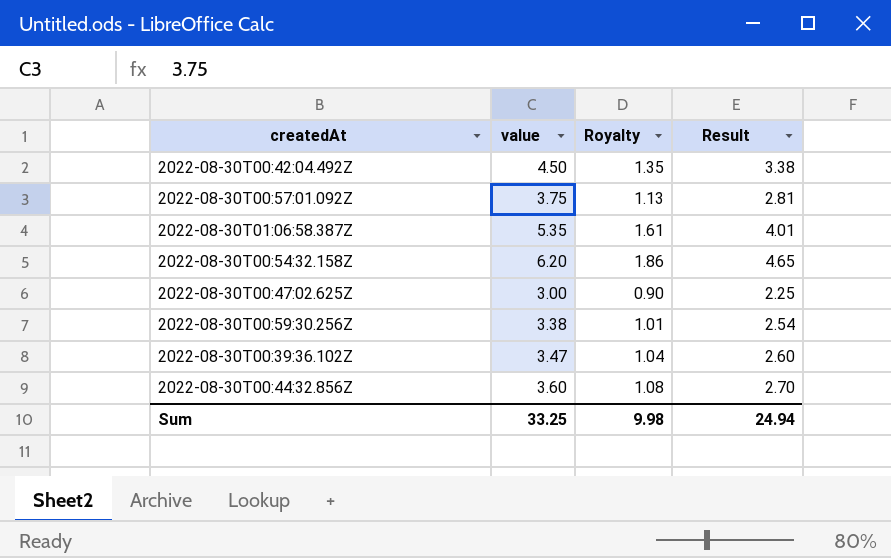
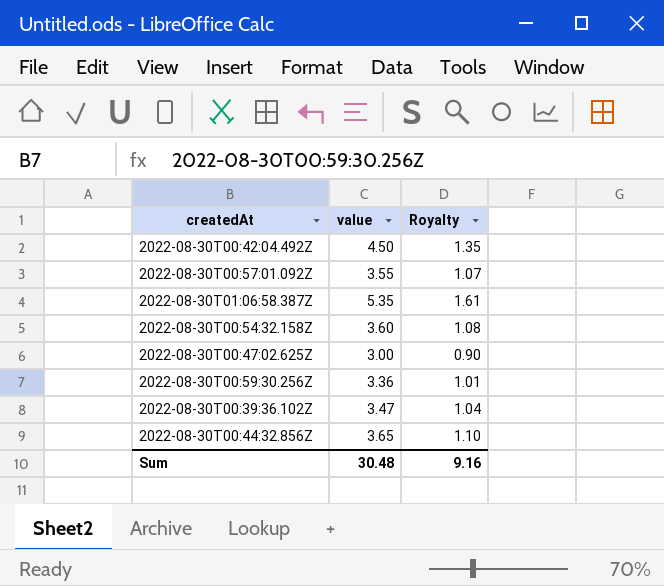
column Result | formula: [value] * 0.75 -> none
2022-08-30T00:57:01.092Z | value: 3.75 -> 3.55
2022-08-30T00:57:01.092Z | Royalty: 1.13 -> 1.07
2022-08-30T00:54:32.158Z | value: 6.20 -> 3.60
2022-08-30T00:54:32.158Z | Royalty: 1.86 -> 1.08
2022-08-30T00:59:30.256Z | value: 3.38 -> 3.36
2022-08-30T00:44:32.856Z | value: 3.60 -> 3.65
2022-08-30T00:44:32.856Z | Royalty: 1.08 -> 1.10
Sum | value: 33.25 -> 30.48
Sum | Royalty: 9.98 -> 9.16

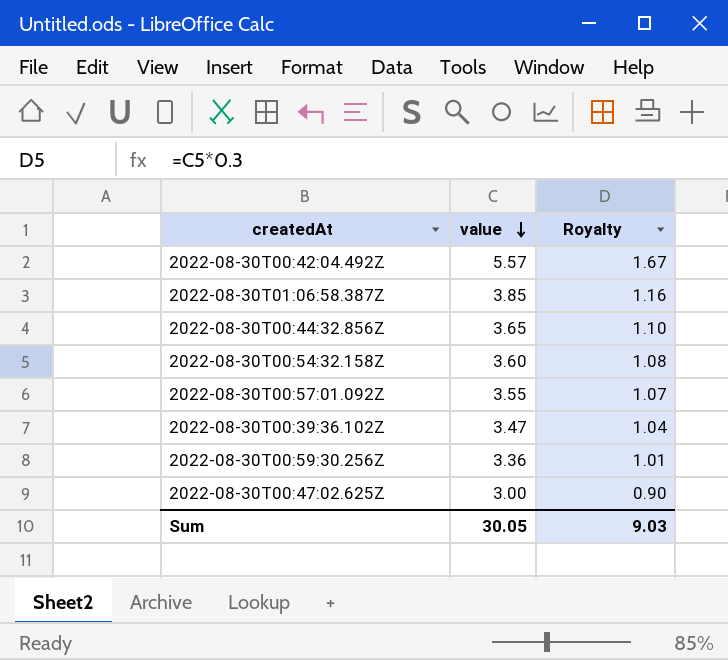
row order: none -> value descending
2022-08-30T00:42:04.492Z | value: 4.50 -> 5.57
2022-08-30T00:42:04.492Z | Royalty: 1.35 -> 1.67
2022-08-30T01:06:58.387Z | value: 5.35 -> 3.85
2022-08-30T01:06:58.387Z | Royalty: 1.61 -> 1.16
Sum | value: 30.48 -> 30.05
Sum | Royalty: 9.16 -> 9.03

